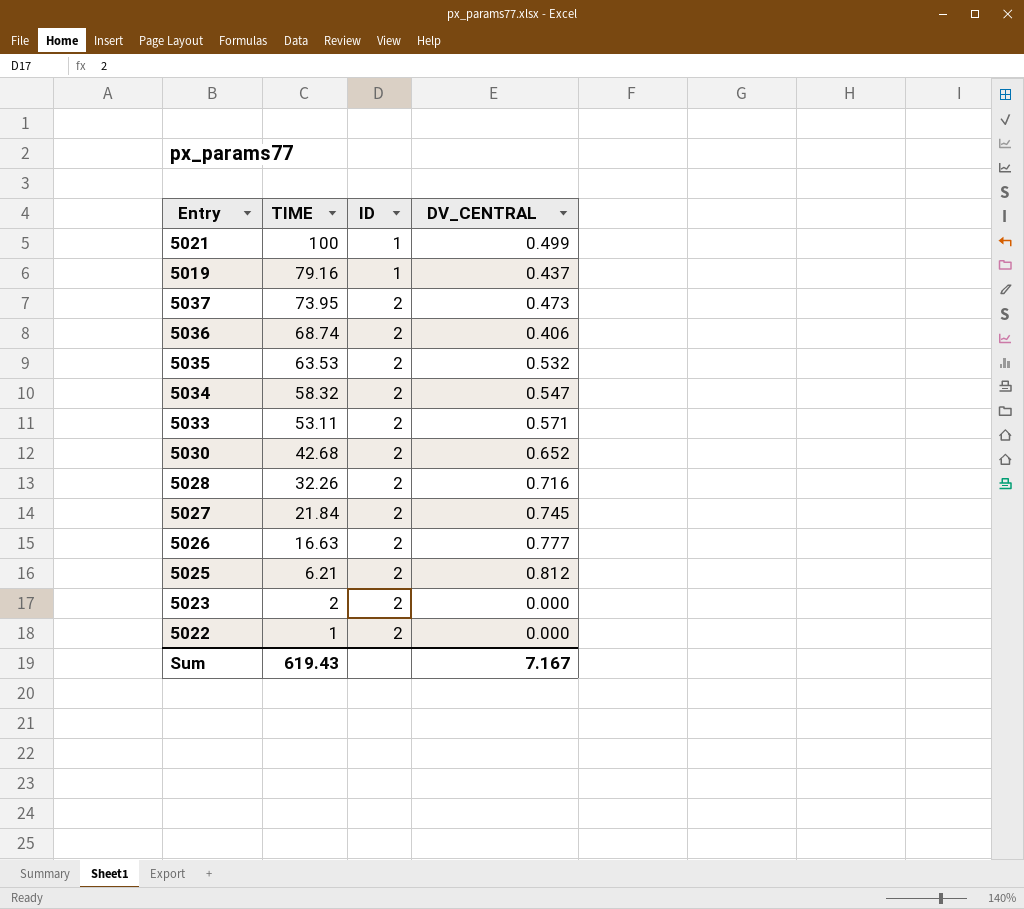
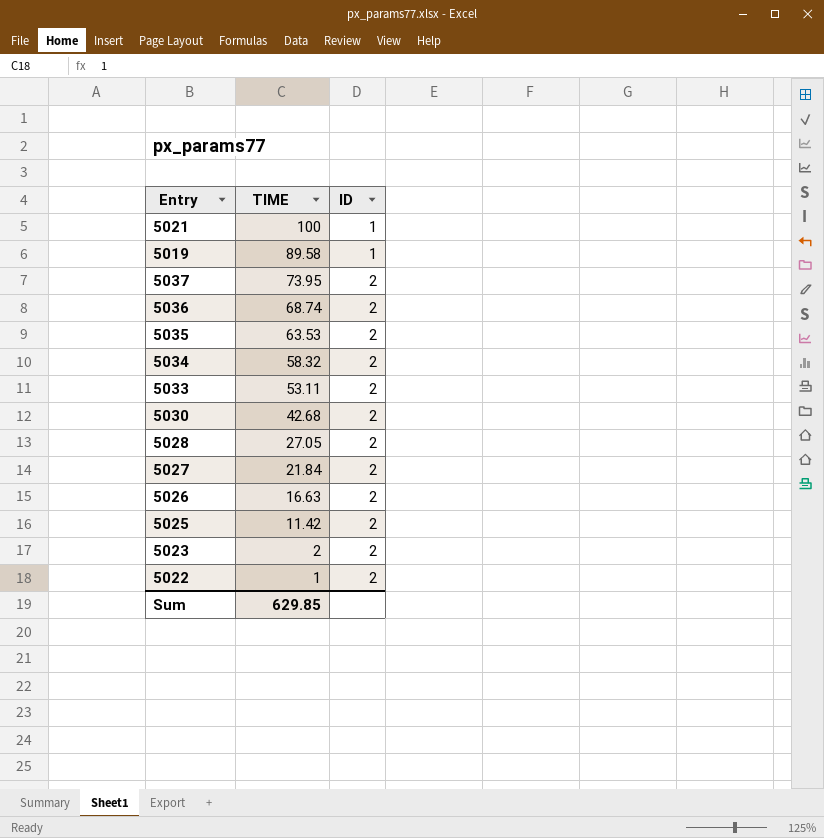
column DV_CENTRAL | position: 4 -> none
5019 | TIME: 79.16 -> 89.58
5028 | TIME: 32.26 -> 27.05
5025 | TIME: 6.21 -> 11.42
Sum | TIME: 619.43 -> 629.85

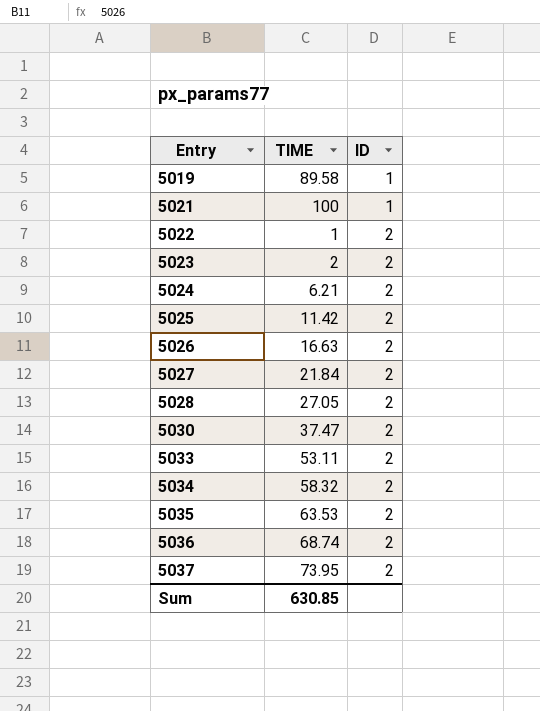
row order: TIME descending -> Entry ascending
row 5024: none -> 6.21 | 2
5030 | TIME: 42.68 -> 37.47
Sum | TIME: 629.85 -> 630.85

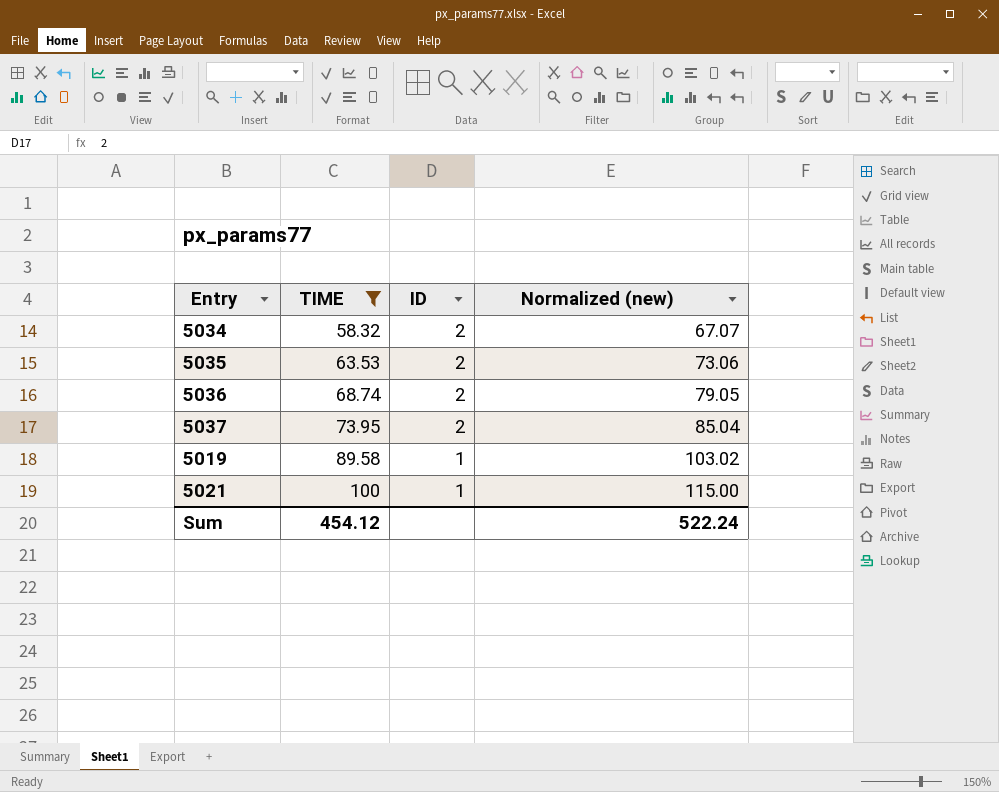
filter: none -> TIME >= 58.32
row order: Entry ascending -> TIME ascending
column Normalized (new) | formula: none -> [TIME] * 1.15
Sum | TIME: 630.85 -> 454.12

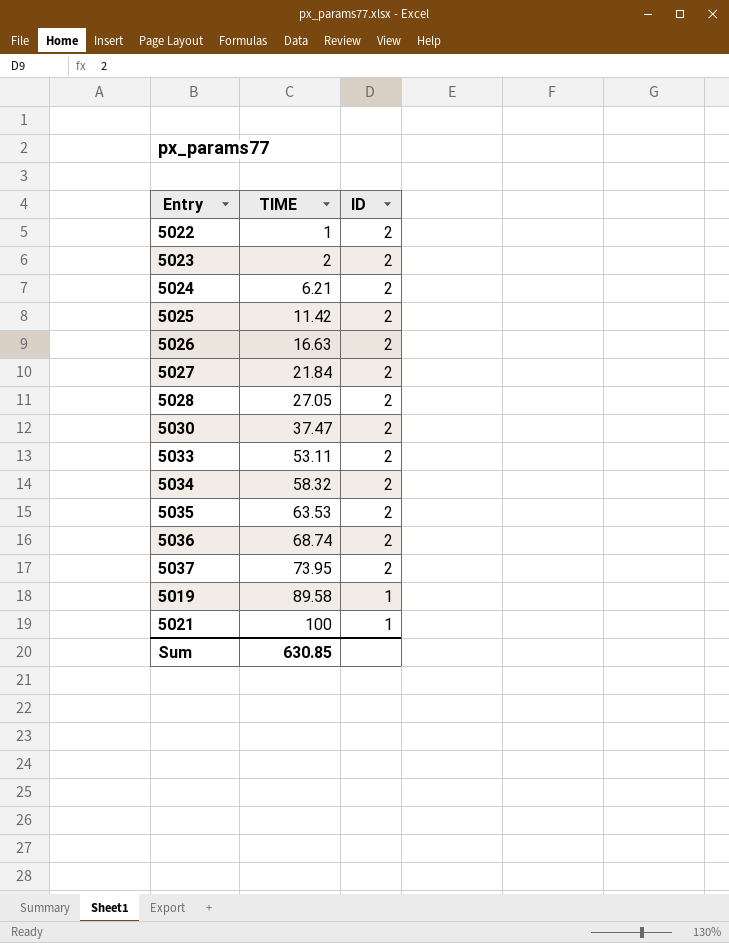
filter: TIME >= 58.32 -> none
column Normalized (new) | formula: [TIME] * 1.15 -> none
Sum | TIME: 454.12 -> 630.85

